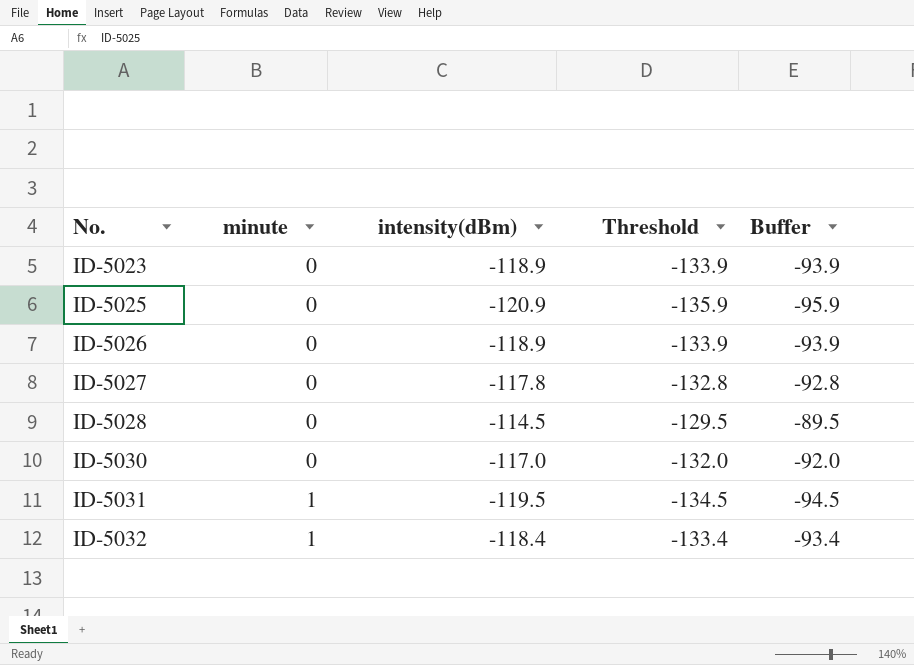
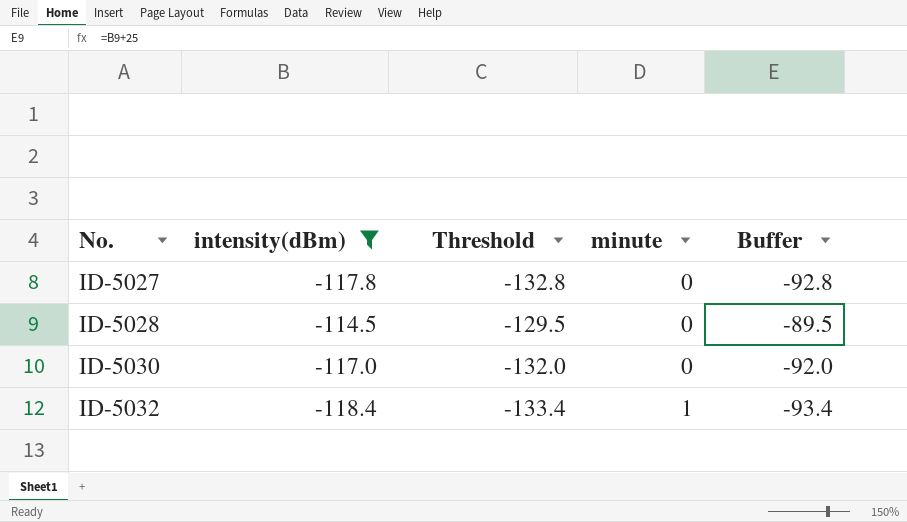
filter: none -> intensity(dBm) >= -118.4
column minute | position: 2 -> 4

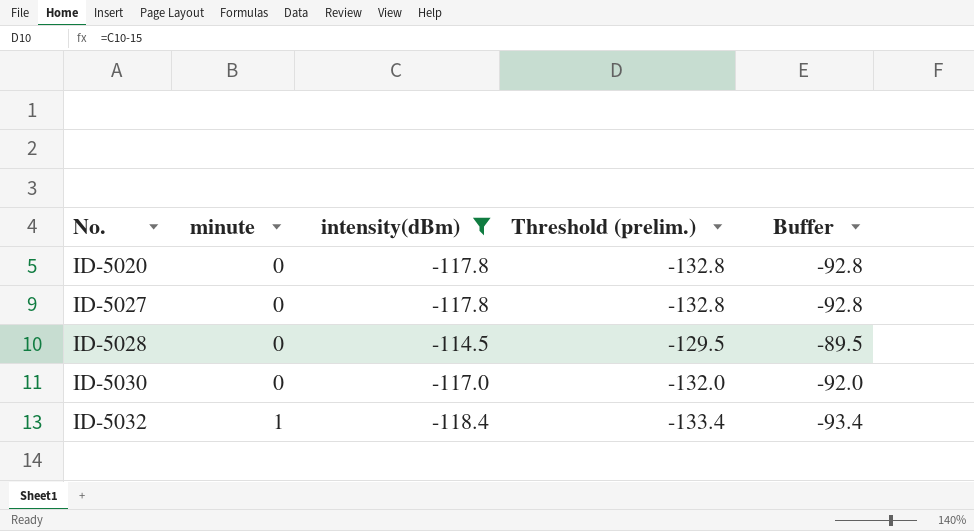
column minute | position: 4 -> 2
column name: Threshold -> Threshold (prelim.)
row ID-5020: none -> 0 | -117.8 | -132.8 | -92.8

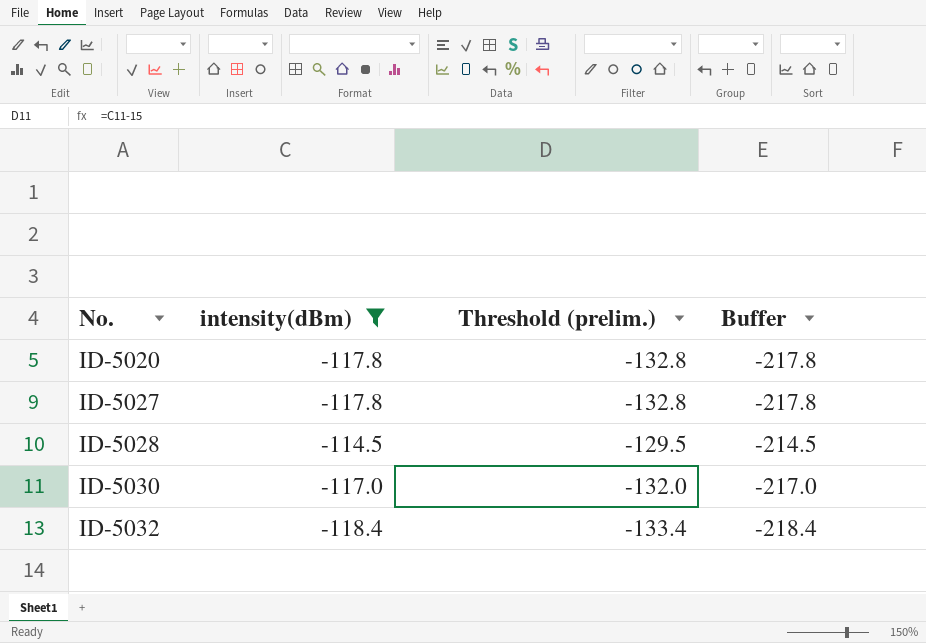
column minute | position: 2 -> none
column Buffer | formula: [intensity(dBm)] + 25 -> [intensity(dBm)] - 100

